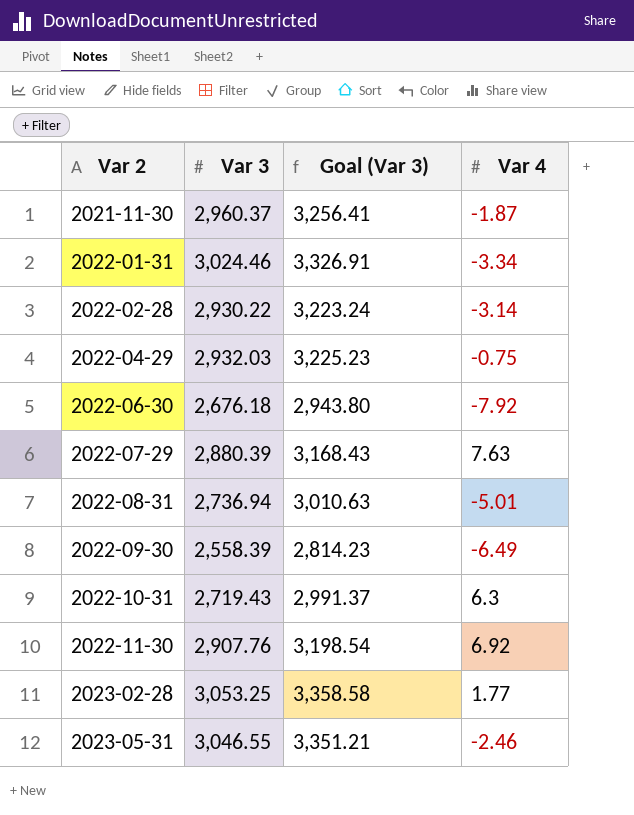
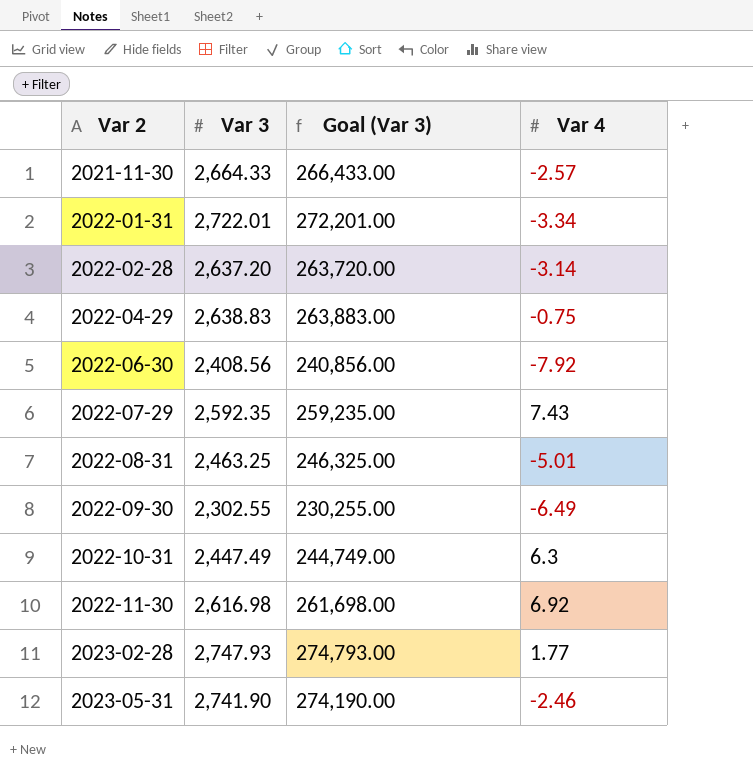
column Goal (Var 3) | formula: [Var 3] * 1.1 -> [Var 3] * 100
2021-11-30 | Var 3: 2,960.37 -> 2,664.33
2021-11-30 | Var 4: -1.87 -> -2.57
2022-01-31 | Var 3: 3,024.46 -> 2,722.01
2022-02-28 | Var 3: 2,930.22 -> 2,637.20
2022-04-29 | Var 3: 2,932.03 -> 2,638.83
2022-06-30 | Var 3: 2,676.18 -> 2,408.56
2022-07-29 | Var 3: 2,880.39 -> 2,592.35
2022-07-29 | Var 4: 7.63 -> 7.43
2022-08-31 | Var 3: 2,736.94 -> 2,463.25
2022-09-30 | Var 3: 2,558.39 -> 2,302.55
2022-10-31 | Var 3: 2,719.43 -> 2,447.49
2022-11-30 | Var 3: 2,907.76 -> 2,616.98
2023-02-28 | Var 3: 3,053.25 -> 2,747.93
2023-05-31 | Var 3: 3,046.55 -> 2,741.90

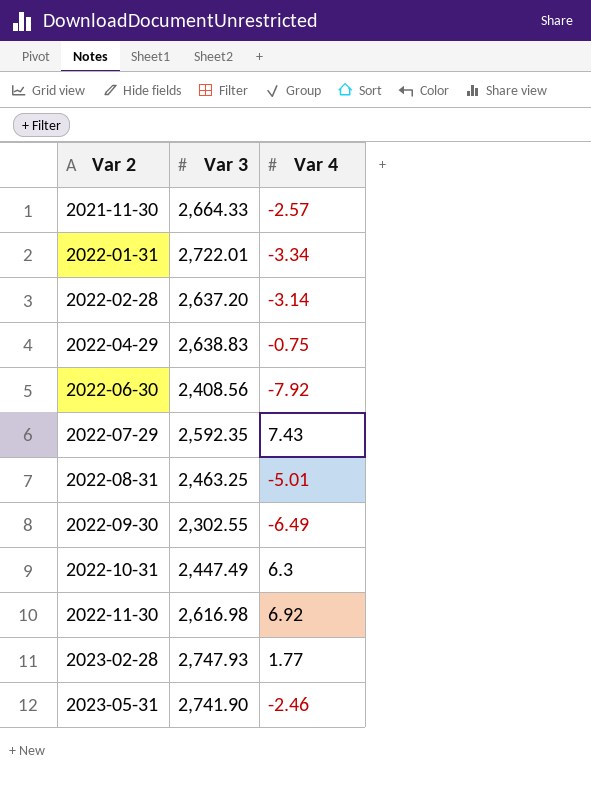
column Goal (Var 3) | formula: [Var 3] * 100 -> none

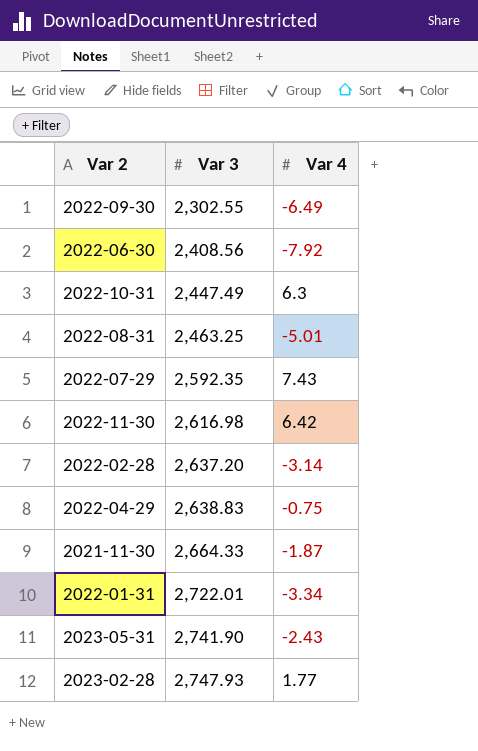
row order: Var 2 ascending -> Var 3 ascending
2022-11-30 | Var 4: 6.92 -> 6.42
2021-11-30 | Var 4: -2.57 -> -1.87
2023-05-31 | Var 4: -2.46 -> -2.43

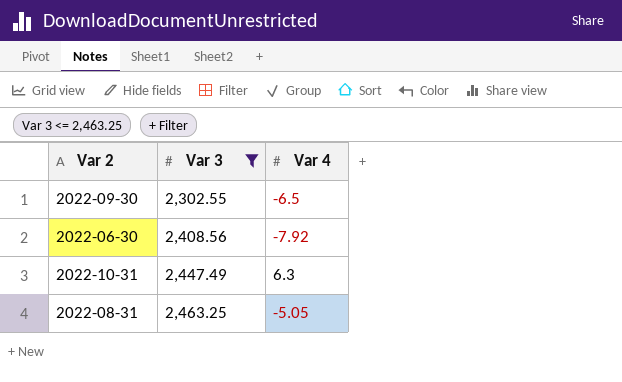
filter: none -> Var 3 <= 2,463.25
2022-09-30 | Var 4: -6.49 -> -6.5
2022-08-31 | Var 4: -5.01 -> -5.05

